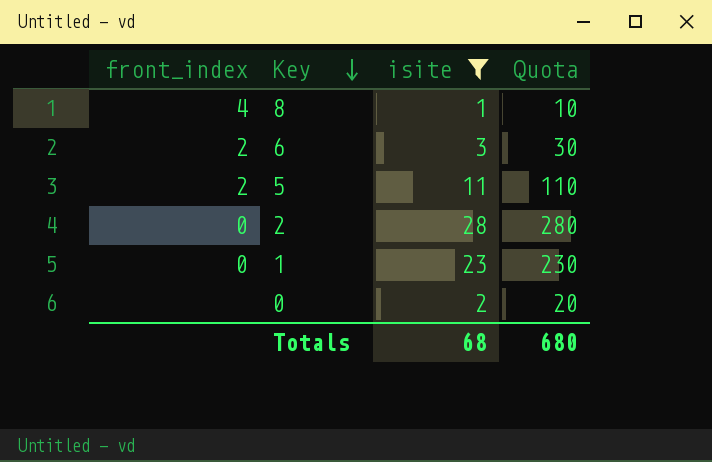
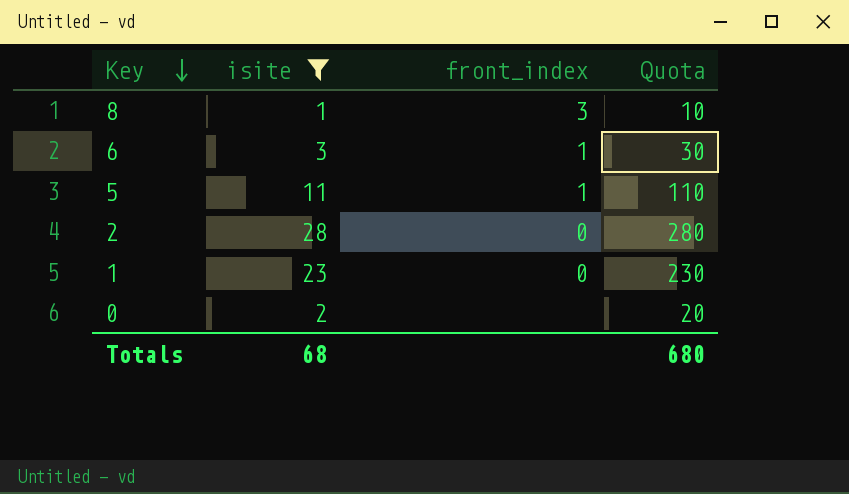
column front_index | position: 1 -> 3
8 | front_index: 4 -> 3
6 | front_index: 2 -> 1
5 | front_index: 2 -> 1

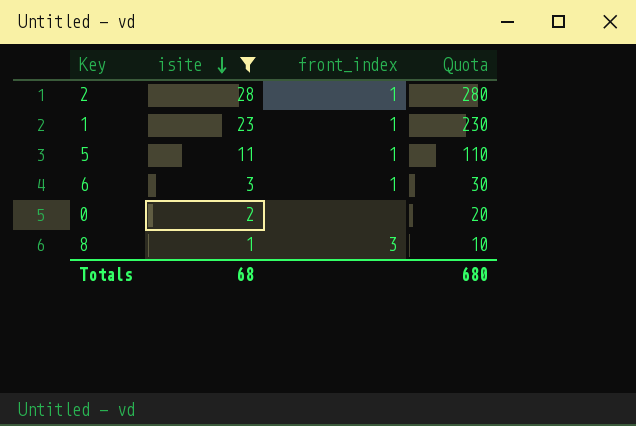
row order: Key descending -> isite descending
2 | front_index: 0 -> 1
1 | front_index: 0 -> 1

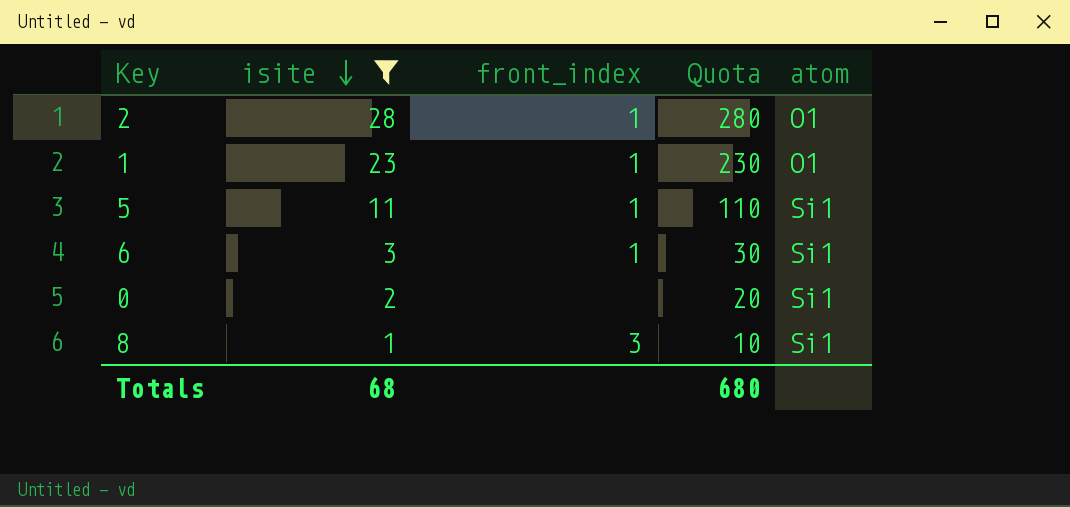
column atom | position: none -> 5

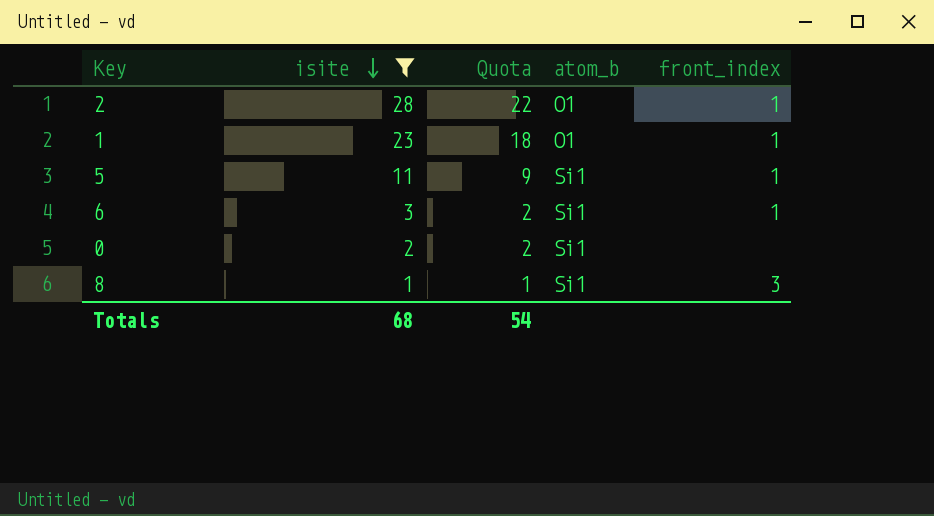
column Quota | formula: [isite] * 10 -> [isite] * 0.8
column name: atom -> atom_b
column front_index | position: 3 -> 5
Totals | Quota: 680 -> 54

